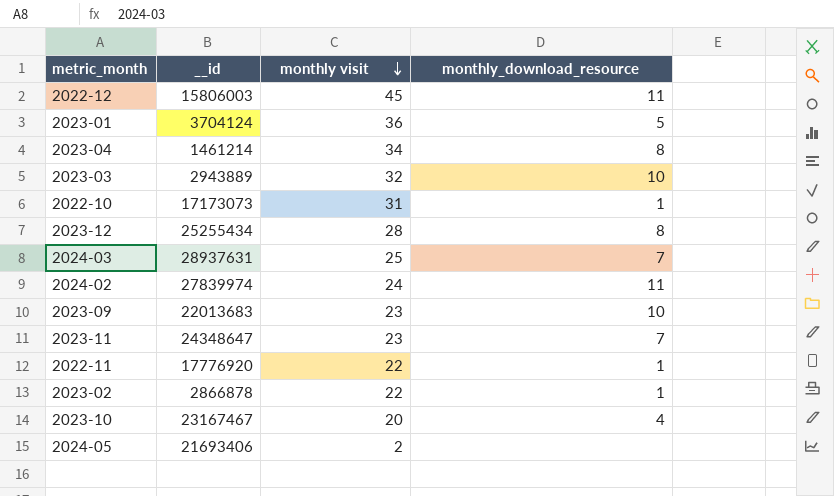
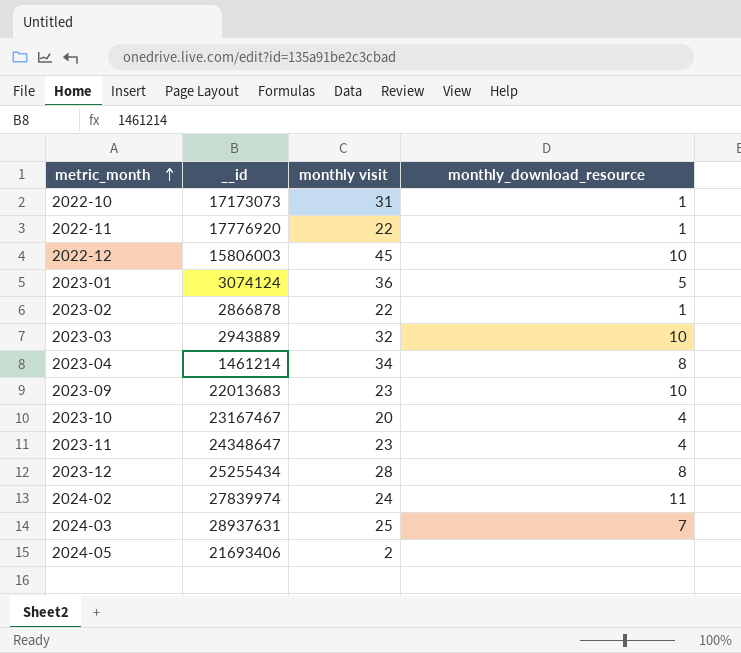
row order: monthly visit descending -> metric_month ascending
2022-12 | monthly_download_resource: 11 -> 10
2023-01 | __id: 3704124 -> 3074124
2023-11 | monthly_download_resource: 7 -> 4

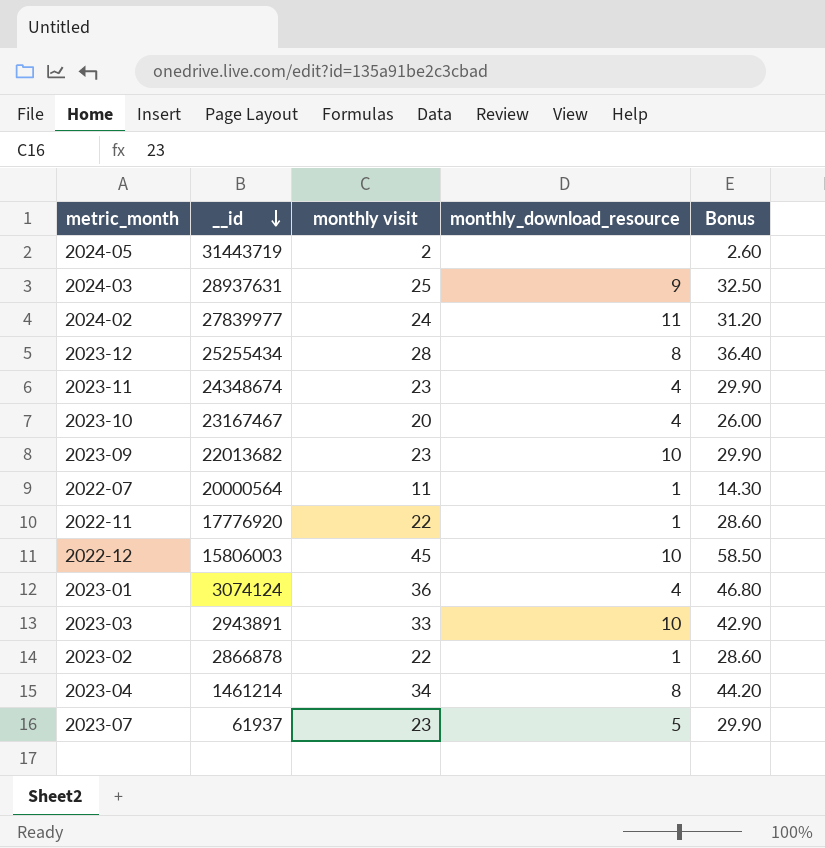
row order: metric_month ascending -> __id descending
column Bonus | formula: none -> [monthly visit] * 1.3
row 2022-10: 17173073 | 31 | 1 -> none
2024-05 | __id: 21693406 -> 31443719
2024-03 | monthly_download_resource: 7 -> 9
2024-02 | __id: 27839974 -> 27839977
2023-11 | __id: 24348647 -> 24348674
2023-09 | __id: 22013683 -> 22013682
row 2022-07: none -> 20000564 | 11 | 1 | 14.30
2023-01 | monthly_download_resource: 5 -> 4
2023-03 | __id: 2943889 -> 2943891
2023-03 | monthly visit: 32 -> 33
row 2023-07: none -> 61937 | 23 | 5 | 29.90

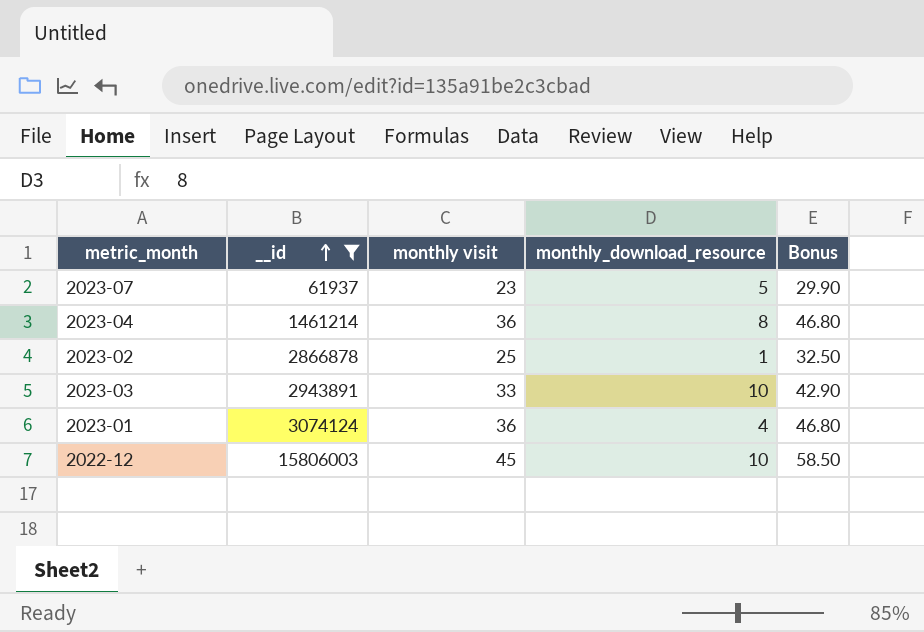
filter: none -> __id <= 15806003
row order: __id descending -> __id ascending
2023-04 | monthly visit: 34 -> 36
2023-04 | Bonus: 44.20 -> 46.80
2023-02 | monthly visit: 22 -> 25
2023-02 | Bonus: 28.60 -> 32.50

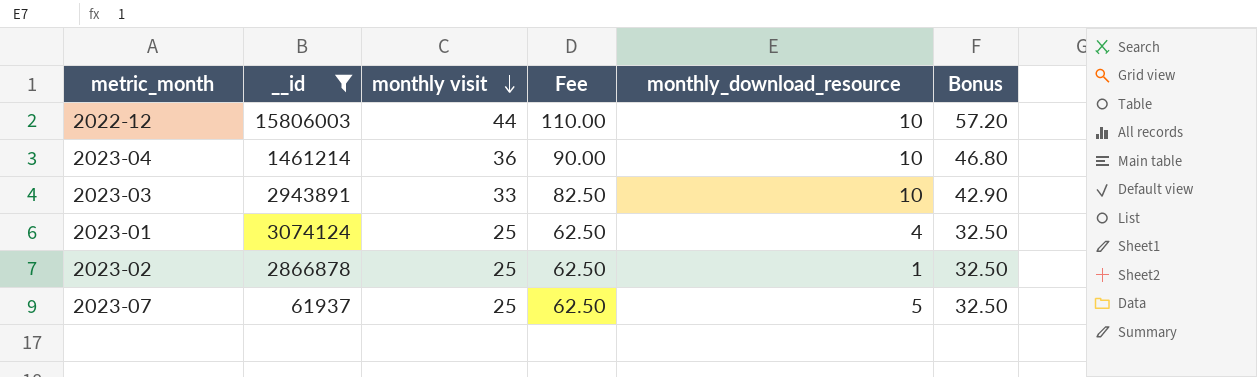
row order: __id ascending -> monthly visit descending
column Fee | formula: none -> [monthly visit] * 2.5
2022-12 | monthly visit: 45 -> 44
2022-12 | Bonus: 58.50 -> 57.20
2023-04 | monthly_download_resource: 8 -> 10
2023-01 | monthly visit: 36 -> 25
2023-01 | Bonus: 46.80 -> 32.50
2023-07 | monthly visit: 23 -> 25
2023-07 | Bonus: 29.90 -> 32.50

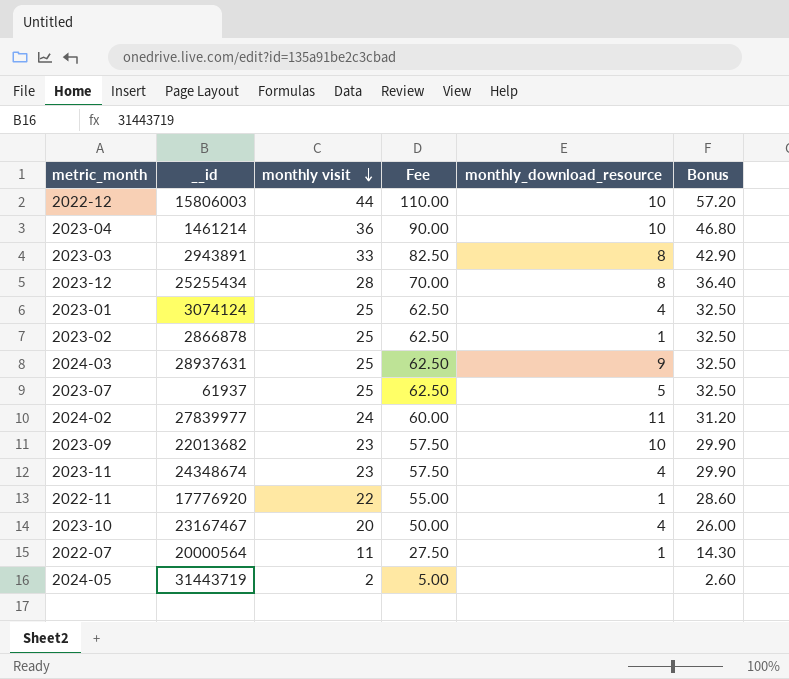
filter: __id <= 15806003 -> none
2023-03 | monthly_download_resource: 10 -> 8

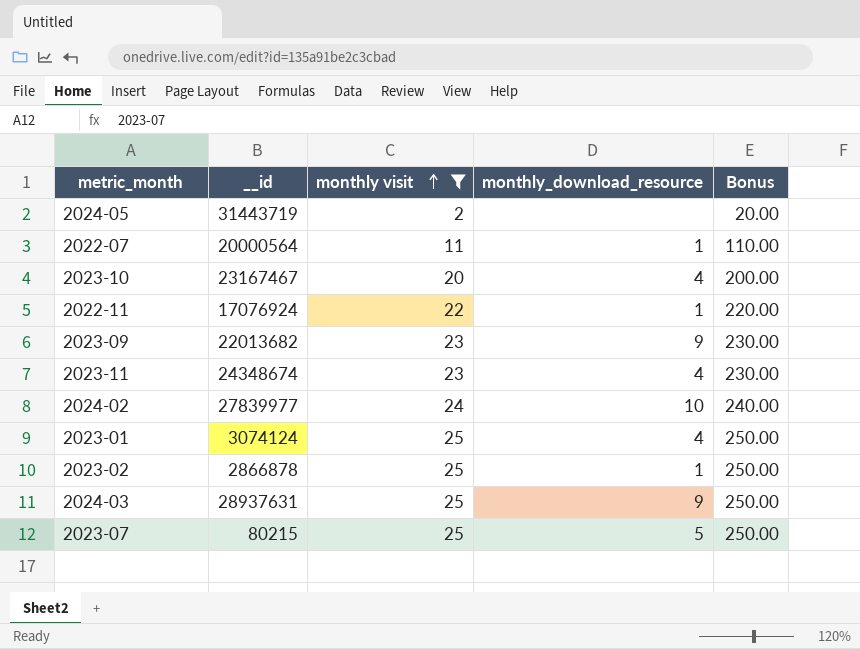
filter: none -> monthly visit <= 25
row order: monthly visit descending -> monthly visit ascending
column Fee | formula: [monthly visit] * 2.5 -> none
column Bonus | formula: [monthly visit] * 1.3 -> [monthly visit] * 10
2022-11 | __id: 17776920 -> 17076924
2023-09 | monthly_download_resource: 10 -> 9
2024-02 | monthly_download_resource: 11 -> 10
2023-07 | __id: 61937 -> 80215

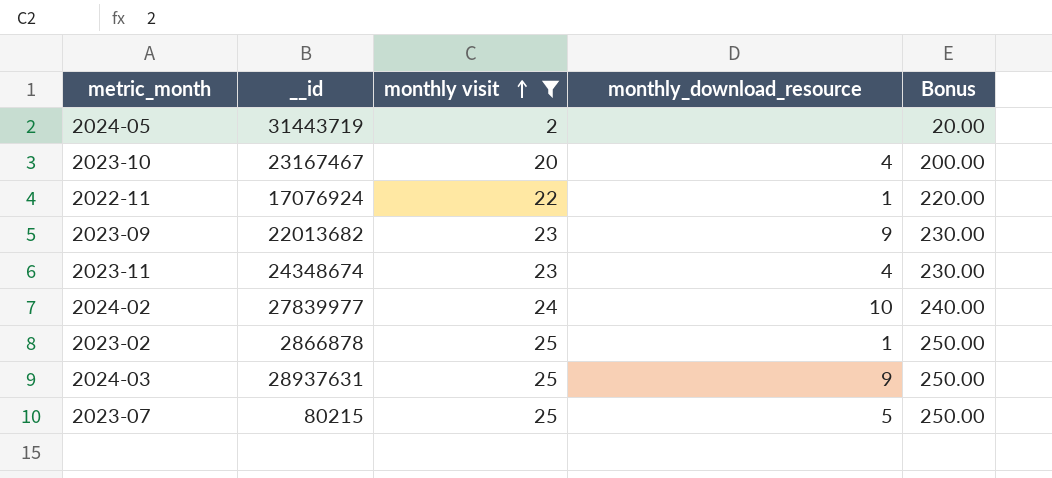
row 2022-07: 20000564 | 11 | 1 | 110.00 -> none
row 2023-01: 3074124 | 25 | 4 | 250.00 -> none

